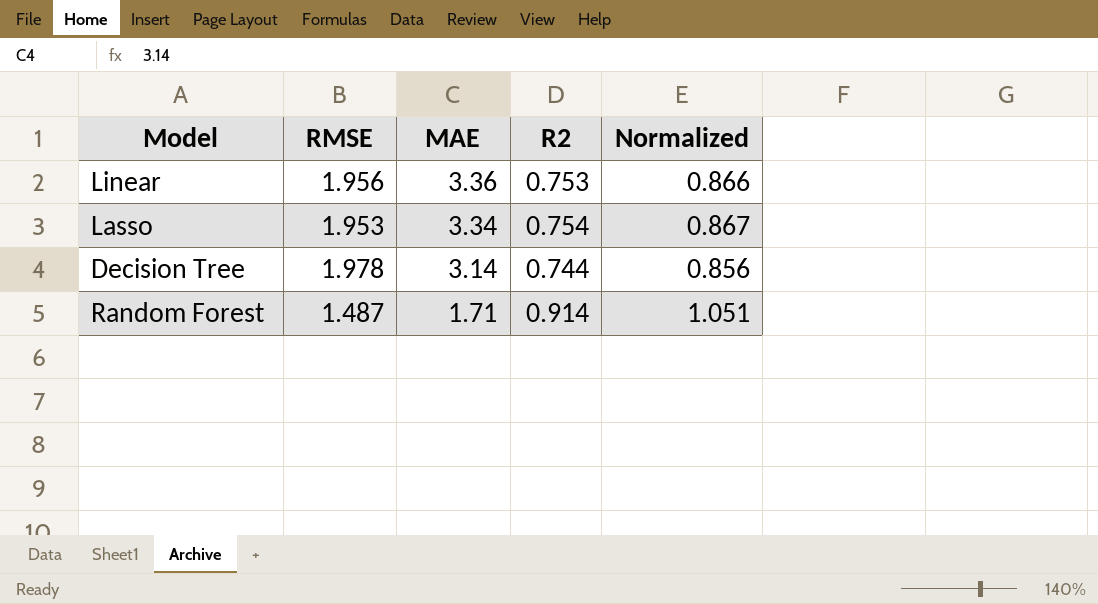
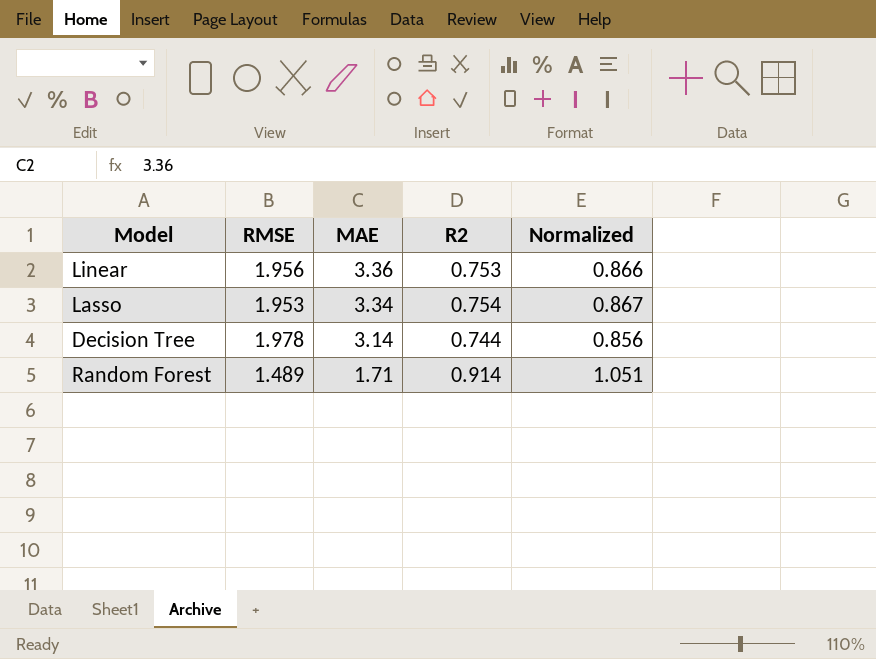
Random Forest | RMSE: 1.487 -> 1.489

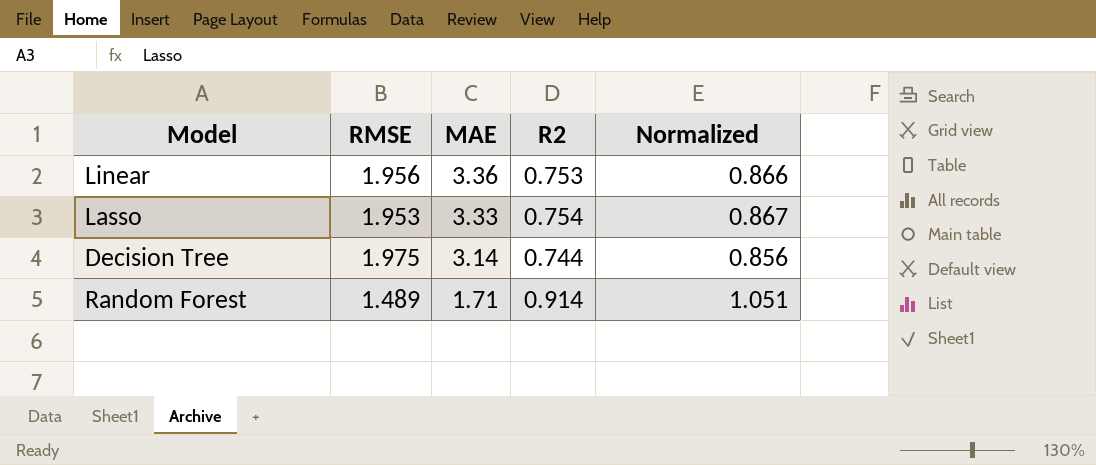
Lasso | MAE: 3.34 -> 3.33
Decision Tree | RMSE: 1.978 -> 1.975

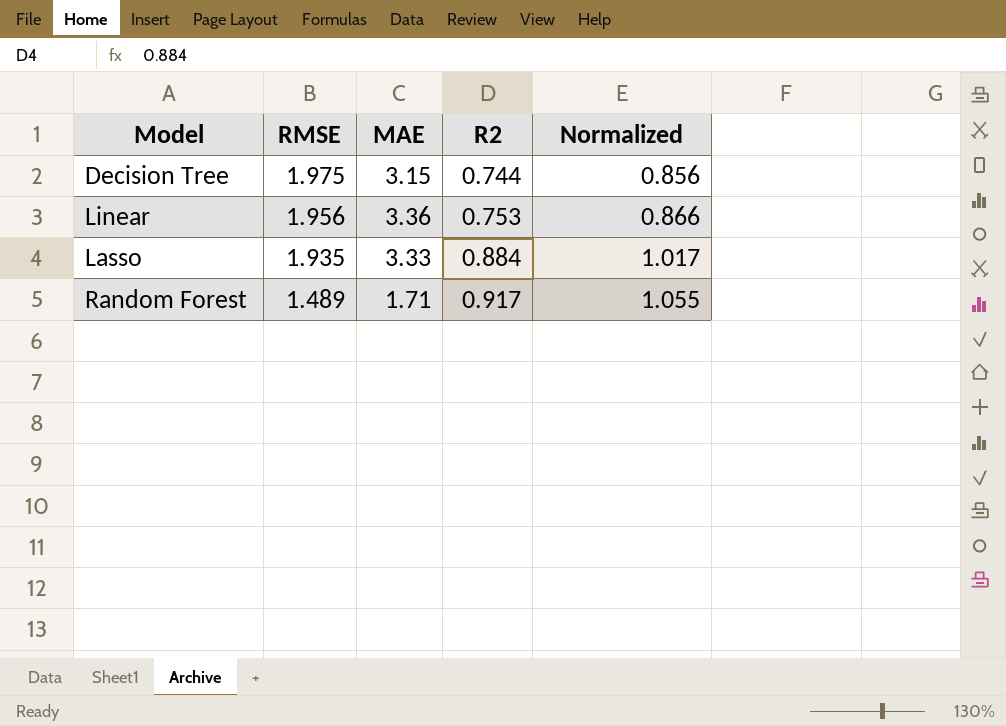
row order: MAE descending -> RMSE descending
Decision Tree | MAE: 3.14 -> 3.15
Lasso | RMSE: 1.953 -> 1.935
Lasso | R2: 0.754 -> 0.884
Lasso | Normalized: 0.867 -> 1.017
Random Forest | R2: 0.914 -> 0.917
Random Forest | Normalized: 1.051 -> 1.055

